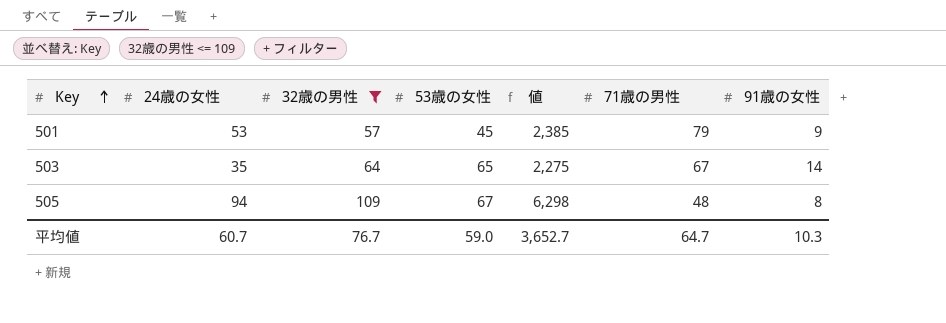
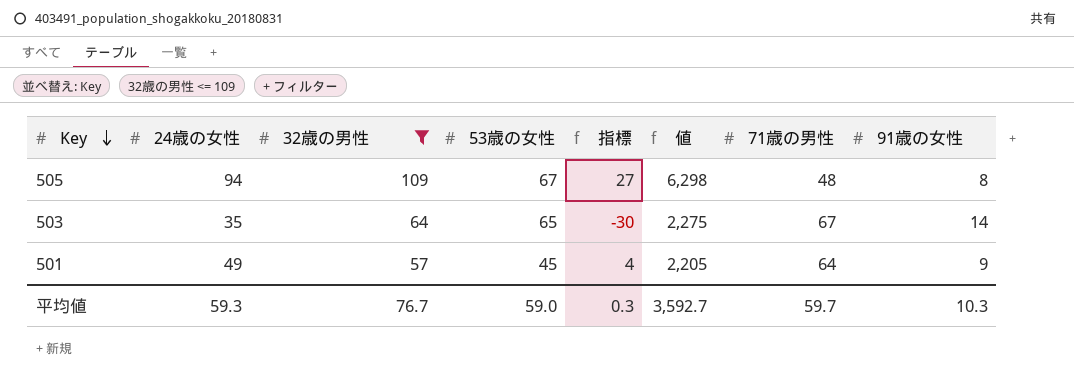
row order: Key ascending -> Key descending
column 指標 | formula: none -> [24歳の女性] - [53歳の女性]
501 | 24歳の女性: 53 -> 49
501 | 値: 2,385 -> 2,205
501 | 71歳の男性: 79 -> 64
平均値 | 24歳の女性: 60.7 -> 59.3
平均値 | 値: 3,652.7 -> 3,592.7
平均値 | 71歳の男性: 64.7 -> 59.7

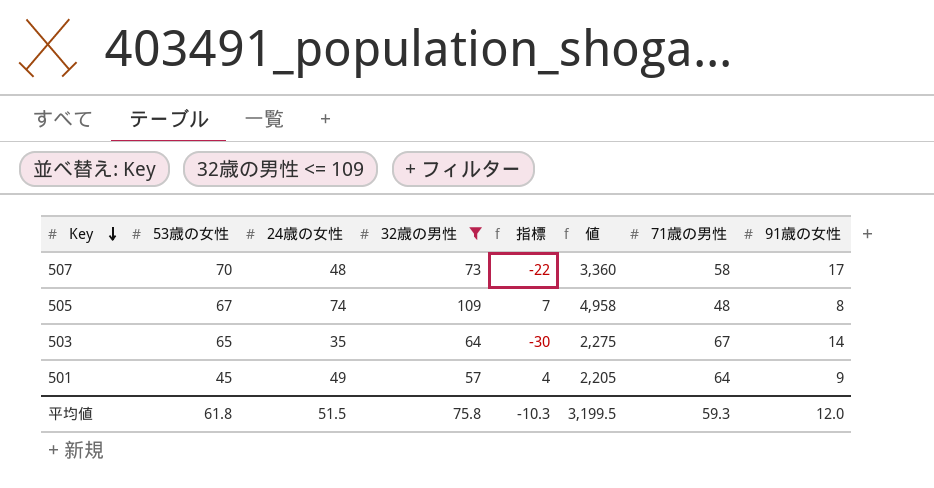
column 53歳の女性 | position: 4 -> 2
row 507: none -> 70 | 48 | 73 | -22 | 3,360 | 58 | 17
505 | 24歳の女性: 94 -> 74
505 | 指標: 27 -> 7
505 | 値: 6,298 -> 4,958
平均値 | 53歳の女性: 59.0 -> 61.8
平均値 | 24歳の女性: 59.3 -> 51.5
平均値 | 32歳の男性: 76.7 -> 75.8
平均値 | 指標: 0.3 -> -10.3
平均値 | 値: 3,592.7 -> 3,199.5
平均値 | 71歳の男性: 59.7 -> 59.3
平均値 | 91歳の女性: 10.3 -> 12.0

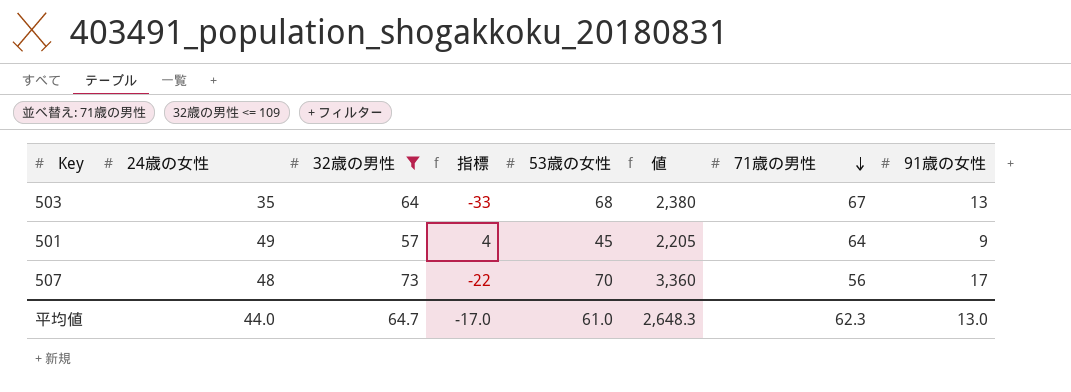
row order: Key descending -> 71歳の男性 descending
column 53歳の女性 | position: 2 -> 5
row 505: 67 | 74 | 109 | 7 | 4,958 | 48 | 8 -> none
503 | 指標: -30 -> -33
503 | 53歳の女性: 65 -> 68
503 | 値: 2,275 -> 2,380
503 | 91歳の女性: 14 -> 13
507 | 71歳の男性: 58 -> 56
平均値 | 24歳の女性: 51.5 -> 44.0
平均値 | 32歳の男性: 75.8 -> 64.7
平均値 | 指標: -10.3 -> -17.0
平均値 | 53歳の女性: 61.8 -> 61.0
平均値 | 値: 3,199.5 -> 2,648.3
平均値 | 71歳の男性: 59.3 -> 62.3
平均値 | 91歳の女性: 12.0 -> 13.0

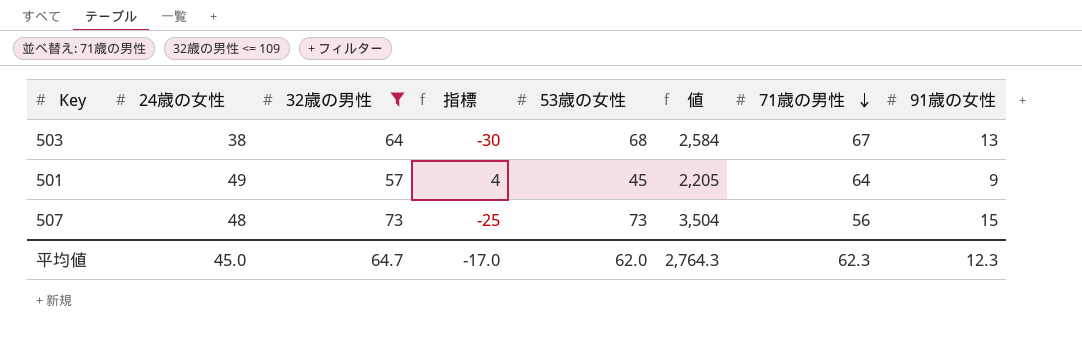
503 | 24歳の女性: 35 -> 38
503 | 指標: -33 -> -30
503 | 値: 2,380 -> 2,584
507 | 指標: -22 -> -25
507 | 53歳の女性: 70 -> 73
507 | 値: 3,360 -> 3,504
507 | 91歳の女性: 17 -> 15
平均値 | 24歳の女性: 44.0 -> 45.0
平均値 | 53歳の女性: 61.0 -> 62.0
平均値 | 値: 2,648.3 -> 2,764.3
平均値 | 91歳の女性: 13.0 -> 12.3

